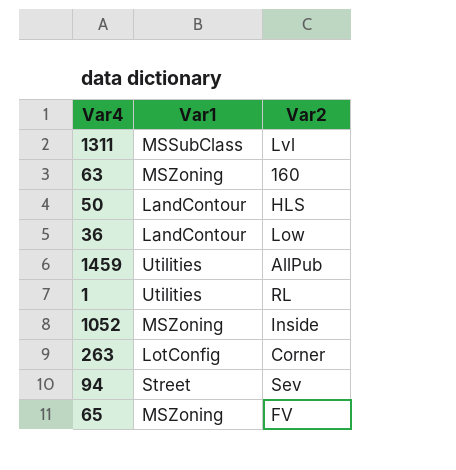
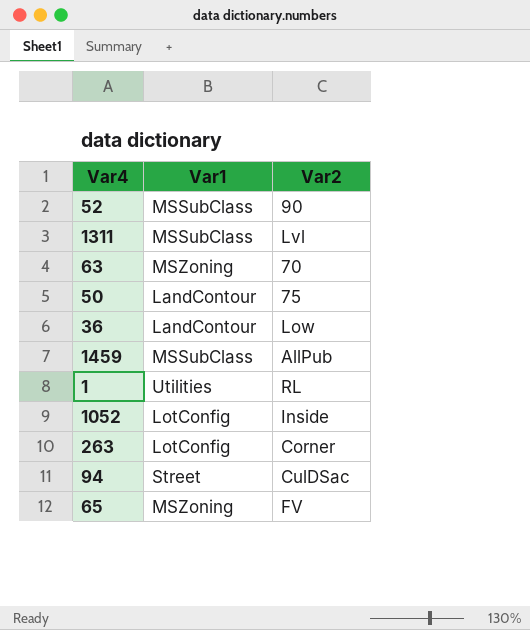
row 52: none -> MSSubClass | 90
63 | Var2: 160 -> 70
50 | Var2: HLS -> 75
1459 | Var1: Utilities -> MSSubClass
1052 | Var1: MSZoning -> LotConfig
94 | Var2: Sev -> CulDSac

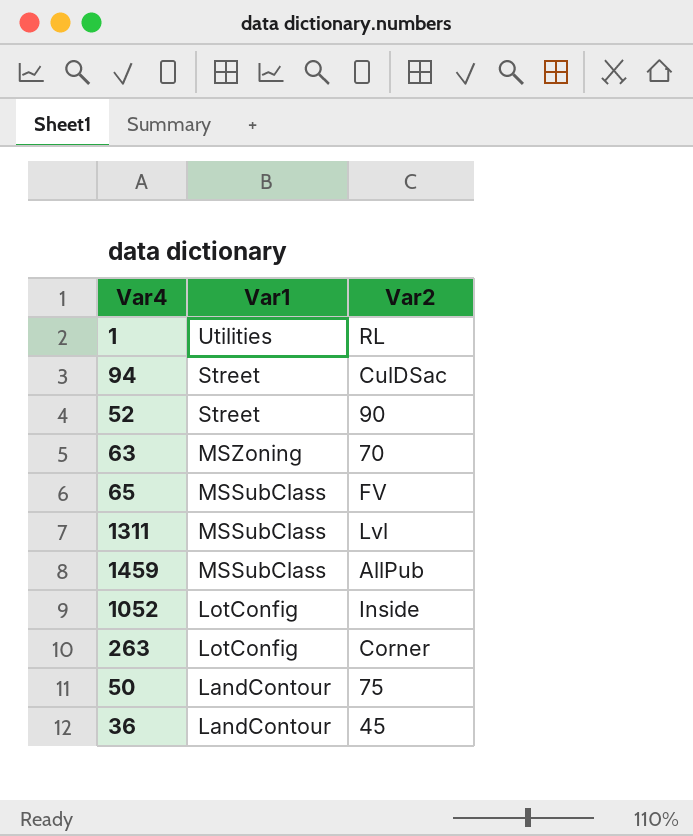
row order: none -> Var1 descending
52 | Var1: MSSubClass -> Street
65 | Var1: MSZoning -> MSSubClass
36 | Var2: Low -> 45

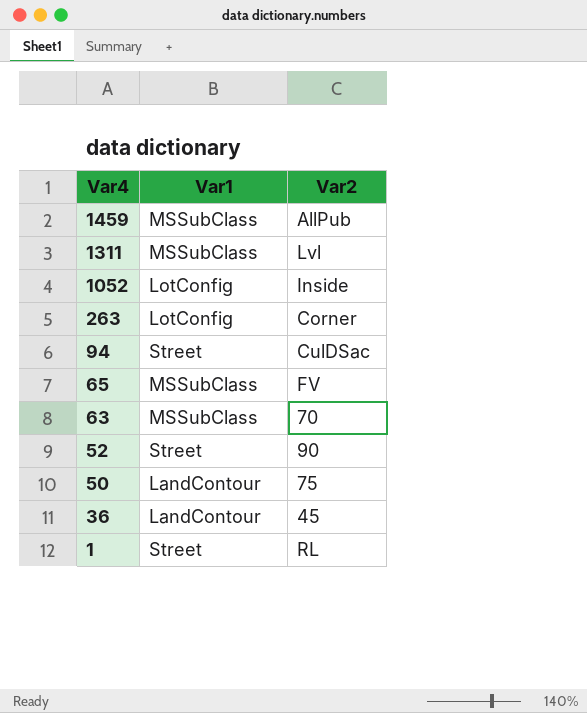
row order: Var1 descending -> Var4 descending
63 | Var1: MSZoning -> MSSubClass
1 | Var1: Utilities -> Street

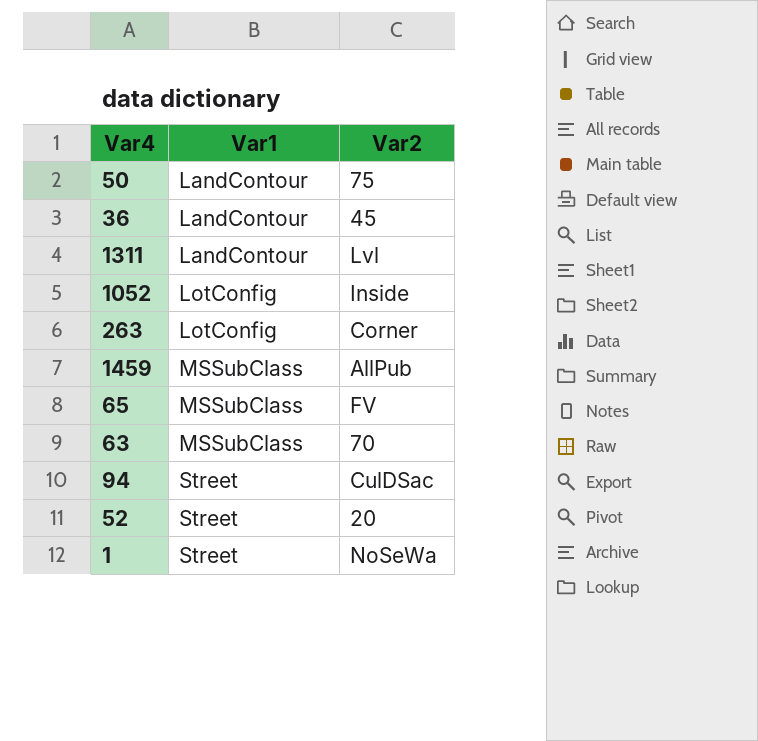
row order: Var4 descending -> Var1 ascending
1311 | Var1: MSSubClass -> LandContour
52 | Var2: 90 -> 20
1 | Var2: RL -> NoSeWa

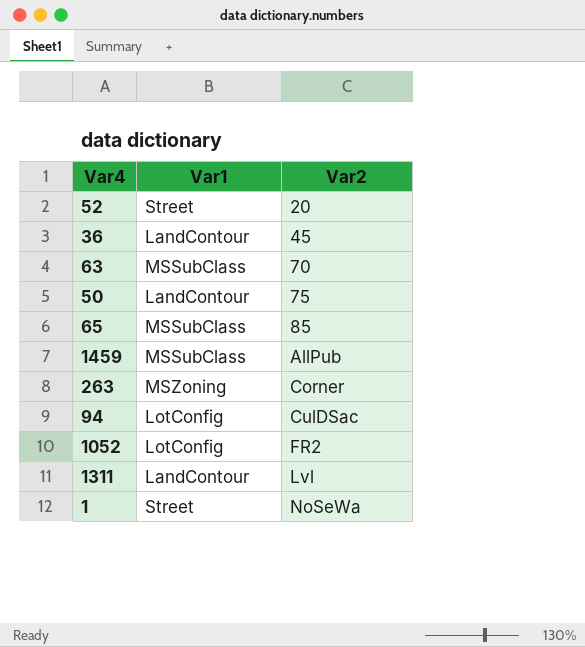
row order: Var1 ascending -> Var2 ascending
65 | Var2: FV -> 85
263 | Var1: LotConfig -> MSZoning
94 | Var1: Street -> LotConfig
1052 | Var2: Inside -> FR2

